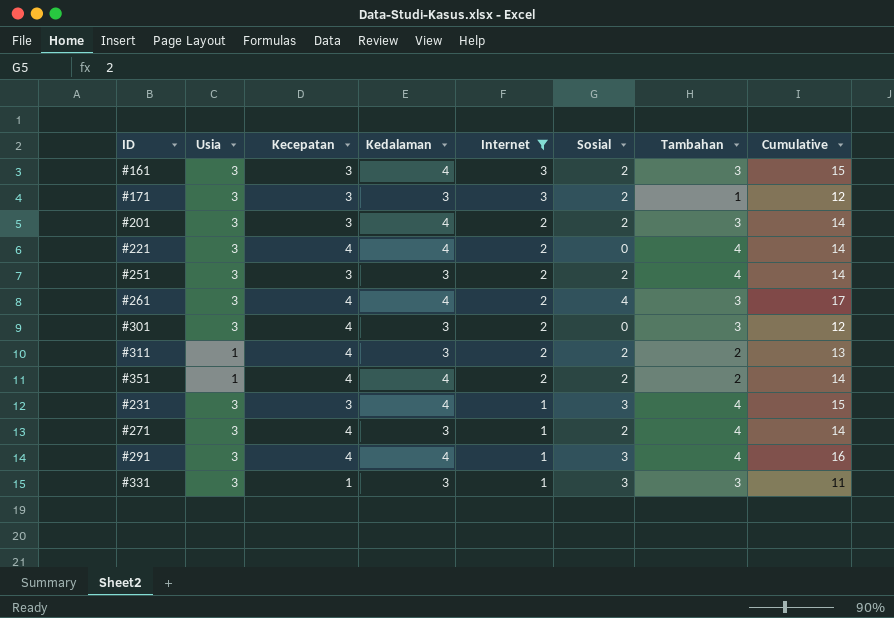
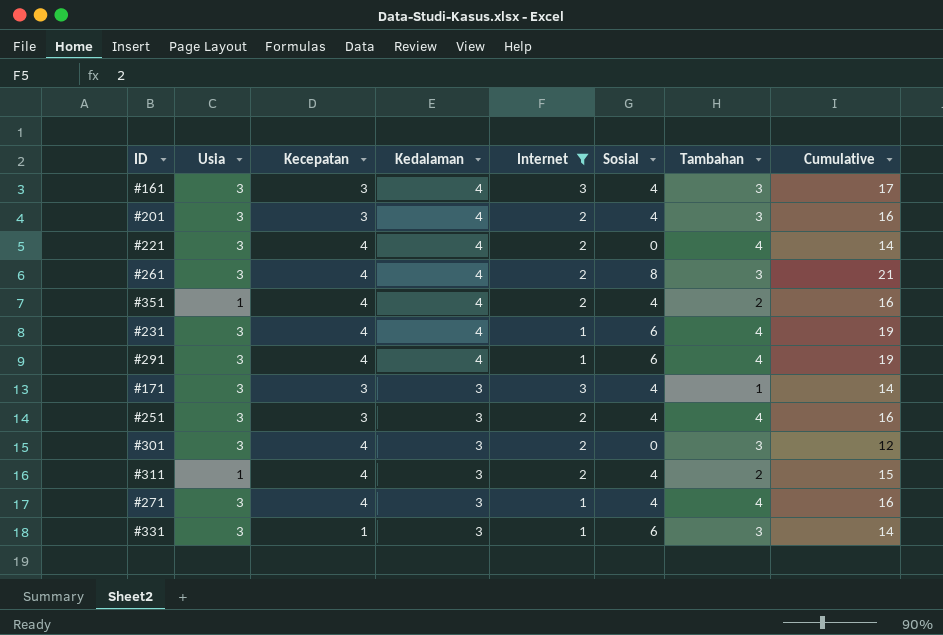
row order: Internet descending -> Kedalaman descending
#161 | Sosial: 2 -> 4
#161 | Cumulative: 15 -> 17
#201 | Sosial: 2 -> 4
#201 | Cumulative: 14 -> 16
#261 | Sosial: 4 -> 8
#261 | Cumulative: 17 -> 21
#351 | Sosial: 2 -> 4
#351 | Cumulative: 14 -> 16
#231 | Kecepatan: 3 -> 4
#231 | Sosial: 3 -> 6
#231 | Cumulative: 15 -> 19
#291 | Sosial: 3 -> 6
#291 | Cumulative: 16 -> 19
#171 | Sosial: 2 -> 4
#171 | Cumulative: 12 -> 14
#251 | Sosial: 2 -> 4
#251 | Cumulative: 14 -> 16
#311 | Sosial: 2 -> 4
#311 | Cumulative: 13 -> 15
#271 | Sosial: 2 -> 4
#271 | Cumulative: 14 -> 16
#331 | Sosial: 3 -> 6
#331 | Cumulative: 11 -> 14

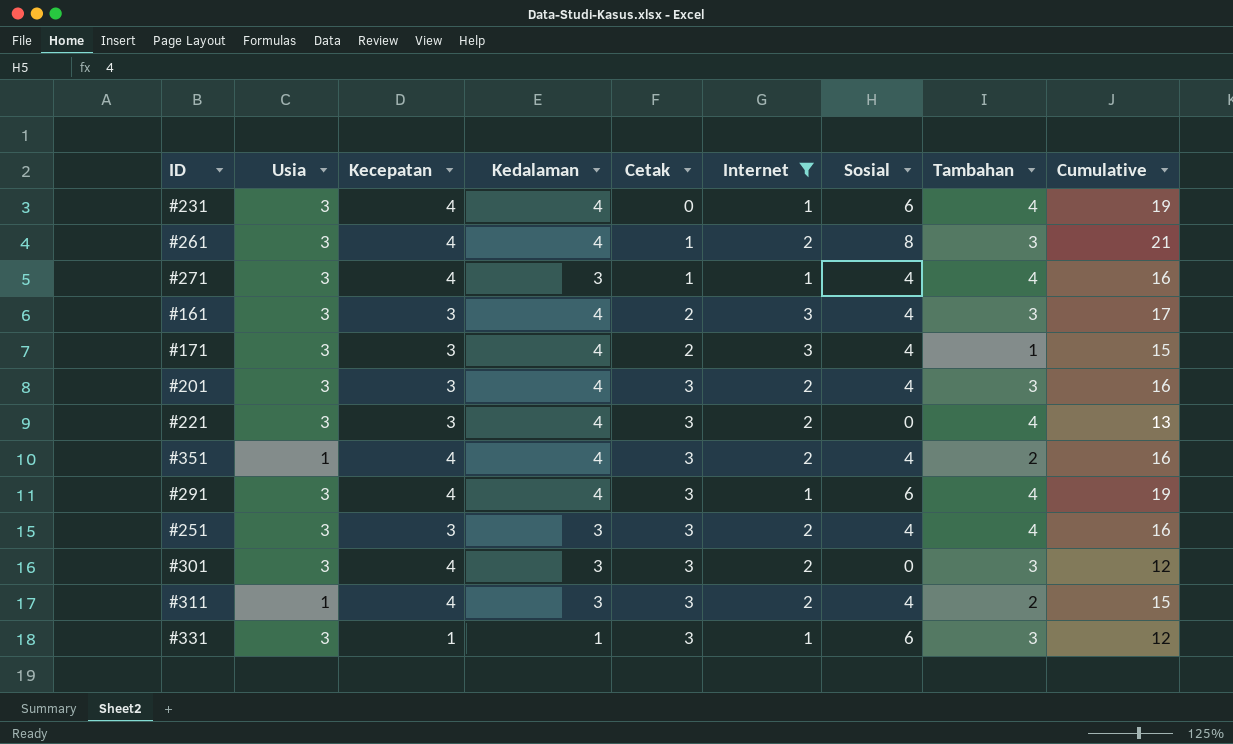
row order: Kedalaman descending -> Cetak ascending
column Cetak | position: none -> 5
#171 | Kedalaman: 3 -> 4
#171 | Cumulative: 14 -> 15
#221 | Kecepatan: 4 -> 3
#221 | Cumulative: 14 -> 13
#331 | Kedalaman: 3 -> 1
#331 | Cumulative: 14 -> 12

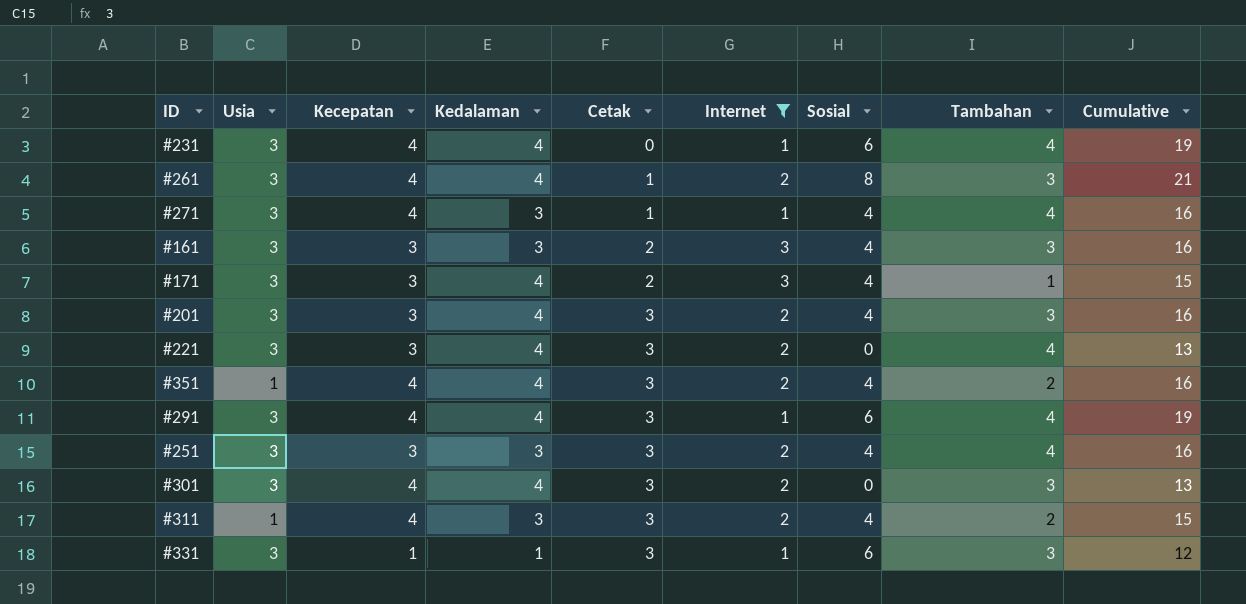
#161 | Kedalaman: 4 -> 3
#161 | Cumulative: 17 -> 16
#301 | Kedalaman: 3 -> 4
#301 | Cumulative: 12 -> 13

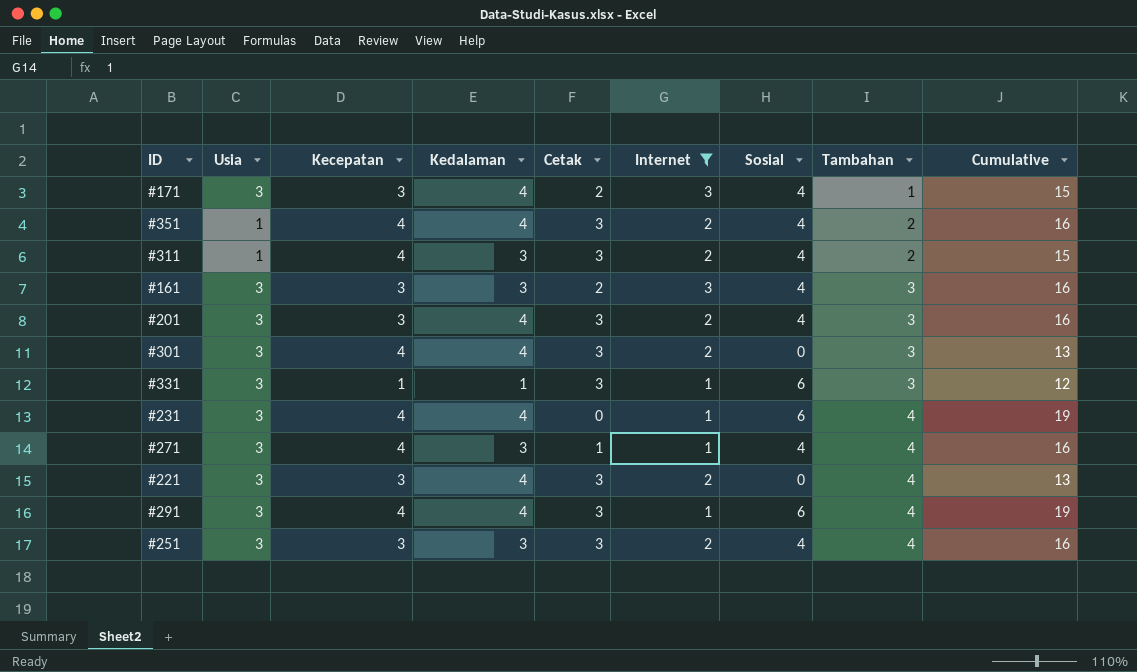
row order: Cetak ascending -> Tambahan ascending
row #261: 3 | 4 | 4 | 1 | 2 | 8 | 3 | 21 -> none

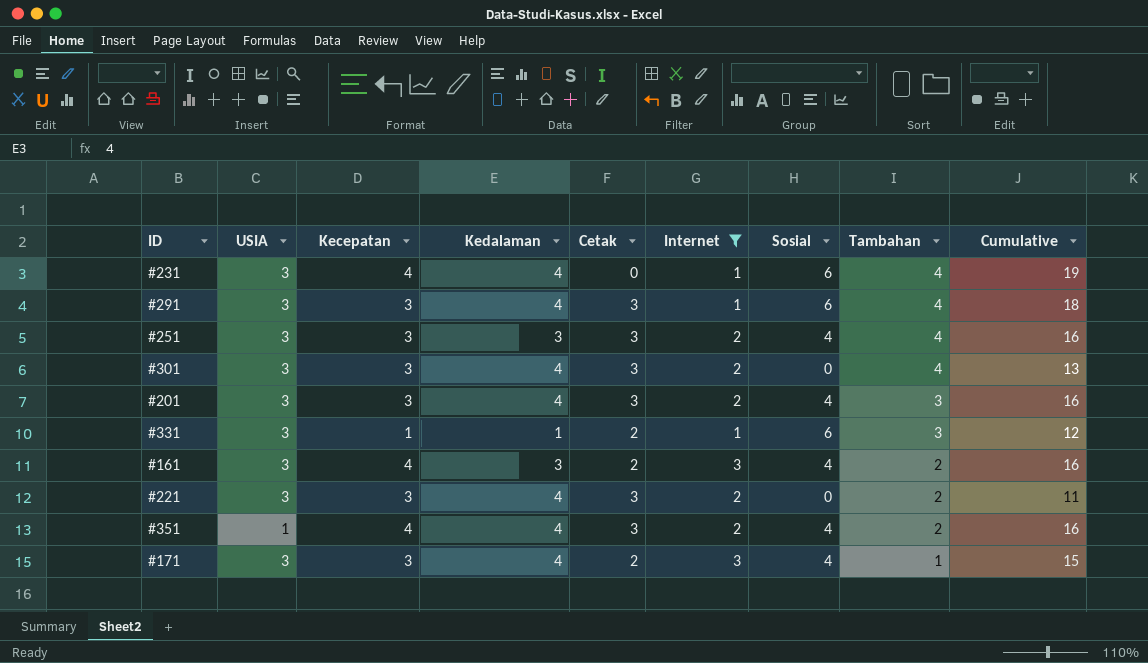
row order: Tambahan ascending -> Tambahan descending
column name: Usia -> USIA
row #311: 1 | 4 | 3 | 3 | 2 | 4 | 2 | 15 -> none
row #271: 3 | 4 | 3 | 1 | 1 | 4 | 4 | 16 -> none
#291 | Kecepatan: 4 -> 3
#291 | Cumulative: 19 -> 18
#301 | Kecepatan: 4 -> 3
#301 | Tambahan: 3 -> 4
#331 | Cetak: 3 -> 2
#161 | Kecepatan: 3 -> 4
#161 | Tambahan: 3 -> 2
#221 | Tambahan: 4 -> 2
#221 | Cumulative: 13 -> 11

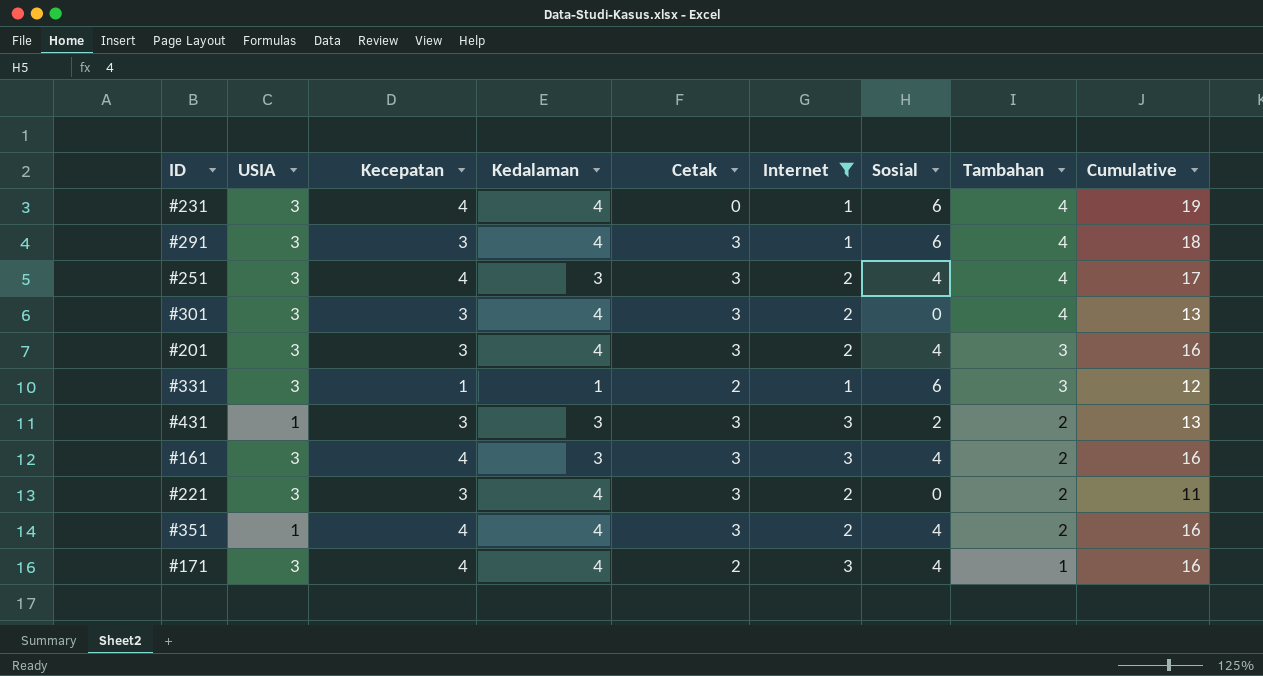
#251 | Kecepatan: 3 -> 4
#251 | Cumulative: 16 -> 17
row #431: none -> 1 | 3 | 3 | 3 | 3 | 2 | 2 | 13
#161 | Cetak: 2 -> 3
#171 | Kecepatan: 3 -> 4
#171 | Cumulative: 15 -> 16

